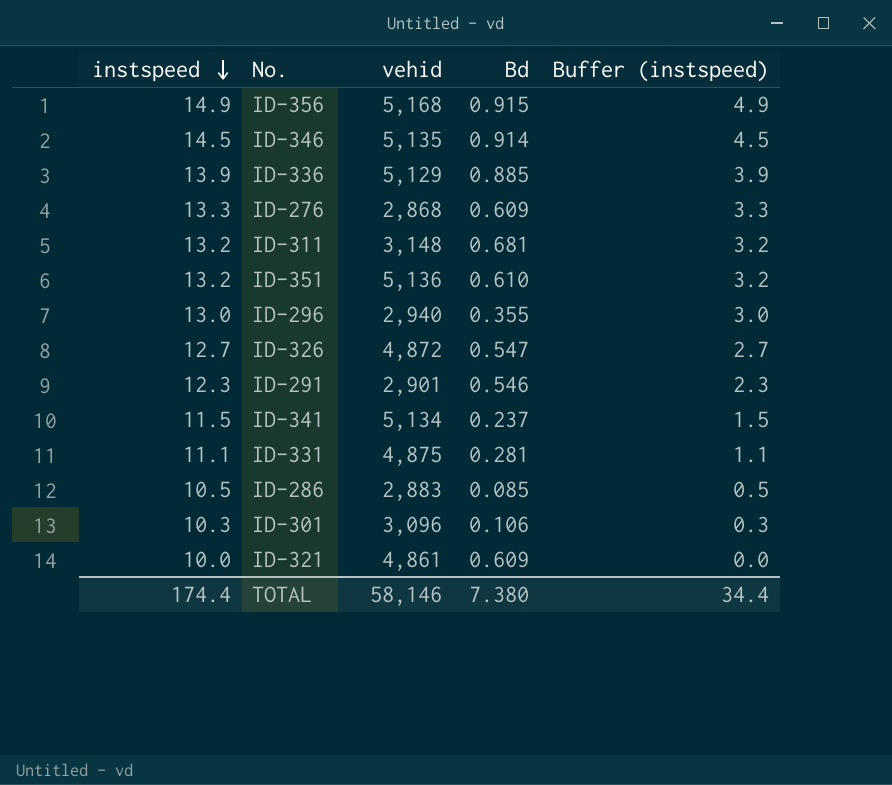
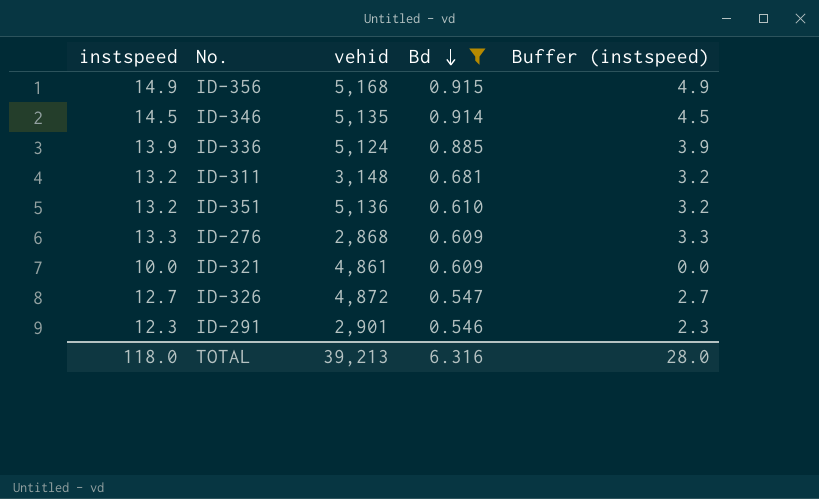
filter: none -> Bd >= 0.546
row order: instspeed descending -> Bd descending
ID-336 | vehid: 5,129 -> 5,124
TOTAL | instspeed: 174.4 -> 118.0
TOTAL | vehid: 58,146 -> 39,213
TOTAL | Bd: 7.380 -> 6.316
TOTAL | Buffer (instspeed): 34.4 -> 28.0

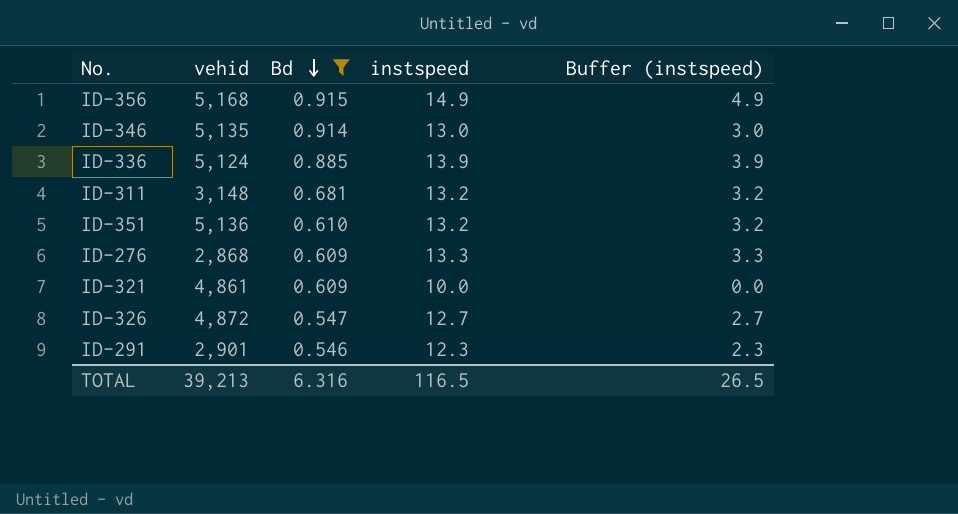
column instspeed | position: 1 -> 4
ID-346 | instspeed: 14.5 -> 13.0
ID-346 | Buffer (instspeed): 4.5 -> 3.0
TOTAL | instspeed: 118.0 -> 116.5
TOTAL | Buffer (instspeed): 28.0 -> 26.5

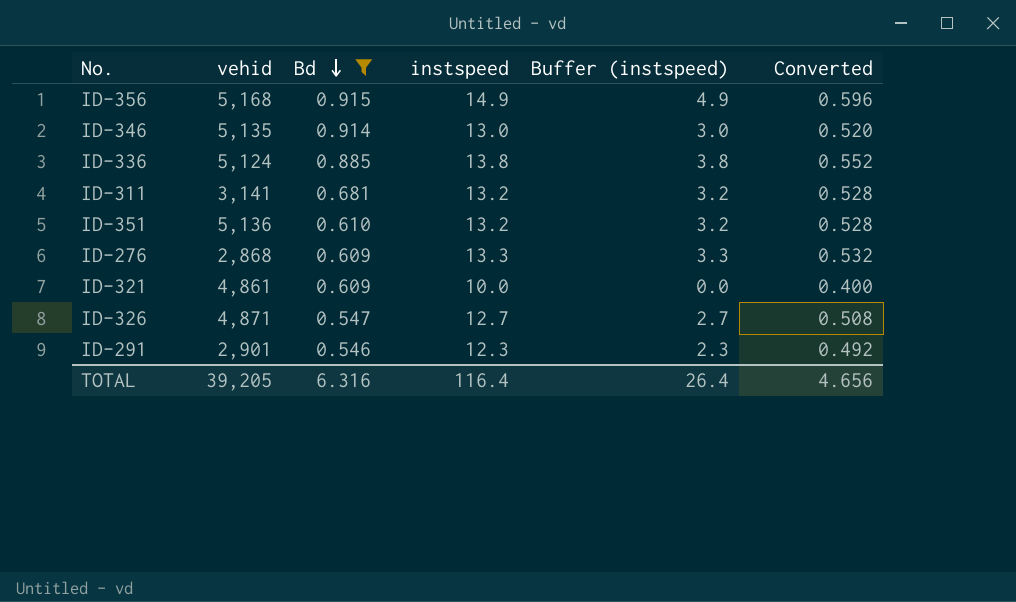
column Converted | formula: none -> [instspeed] * 0.04
ID-336 | instspeed: 13.9 -> 13.8
ID-336 | Buffer (instspeed): 3.9 -> 3.8
ID-311 | vehid: 3,148 -> 3,141
ID-326 | vehid: 4,872 -> 4,871
TOTAL | vehid: 39,213 -> 39,205
TOTAL | instspeed: 116.5 -> 116.4
TOTAL | Buffer (instspeed): 26.5 -> 26.4

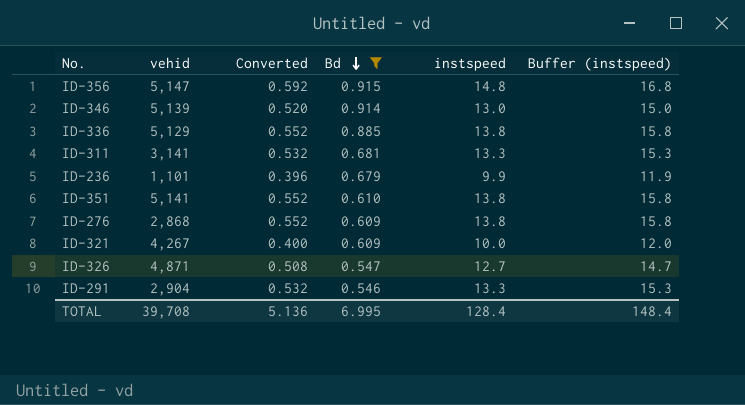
column Converted | position: 6 -> 3
column Buffer (instspeed) | formula: [instspeed] - 10 -> [instspeed] + 2
ID-356 | vehid: 5,168 -> 5,147
ID-356 | Converted: 0.596 -> 0.592
ID-356 | instspeed: 14.9 -> 14.8
ID-346 | vehid: 5,135 -> 5,139
ID-336 | vehid: 5,124 -> 5,129
ID-311 | Converted: 0.528 -> 0.532
ID-311 | instspeed: 13.2 -> 13.3
row ID-236: none -> 1,101 | 0.396 | 0.679 | 9.9 | 11.9
ID-351 | vehid: 5,136 -> 5,141
ID-351 | Converted: 0.528 -> 0.552
ID-351 | instspeed: 13.2 -> 13.8
ID-276 | Converted: 0.532 -> 0.552
ID-276 | instspeed: 13.3 -> 13.8
ID-321 | vehid: 4,861 -> 4,267
ID-291 | vehid: 2,901 -> 2,904
ID-291 | Converted: 0.492 -> 0.532
ID-291 | instspeed: 12.3 -> 13.3
TOTAL | vehid: 39,205 -> 39,708
TOTAL | Converted: 4.656 -> 5.136
TOTAL | Bd: 6.316 -> 6.995
TOTAL | instspeed: 116.4 -> 128.4
TOTAL | Buffer (instspeed): 26.4 -> 148.4

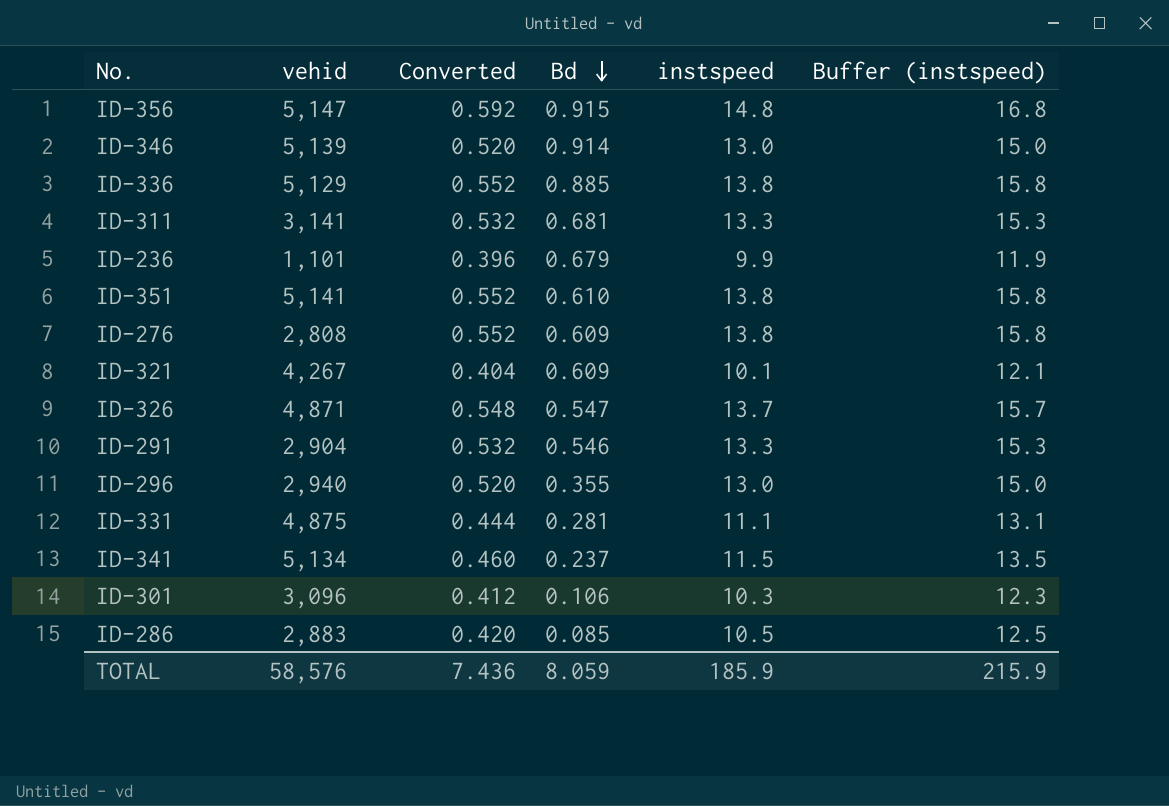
filter: Bd >= 0.546 -> none
ID-276 | vehid: 2,868 -> 2,808
ID-321 | Converted: 0.400 -> 0.404
ID-321 | instspeed: 10.0 -> 10.1
ID-321 | Buffer (instspeed): 12.0 -> 12.1
ID-326 | Converted: 0.508 -> 0.548
ID-326 | instspeed: 12.7 -> 13.7
ID-326 | Buffer (instspeed): 14.7 -> 15.7
TOTAL | vehid: 39,708 -> 58,576
TOTAL | Converted: 5.136 -> 7.436
TOTAL | Bd: 6.995 -> 8.059
TOTAL | instspeed: 128.4 -> 185.9
TOTAL | Buffer (instspeed): 148.4 -> 215.9

